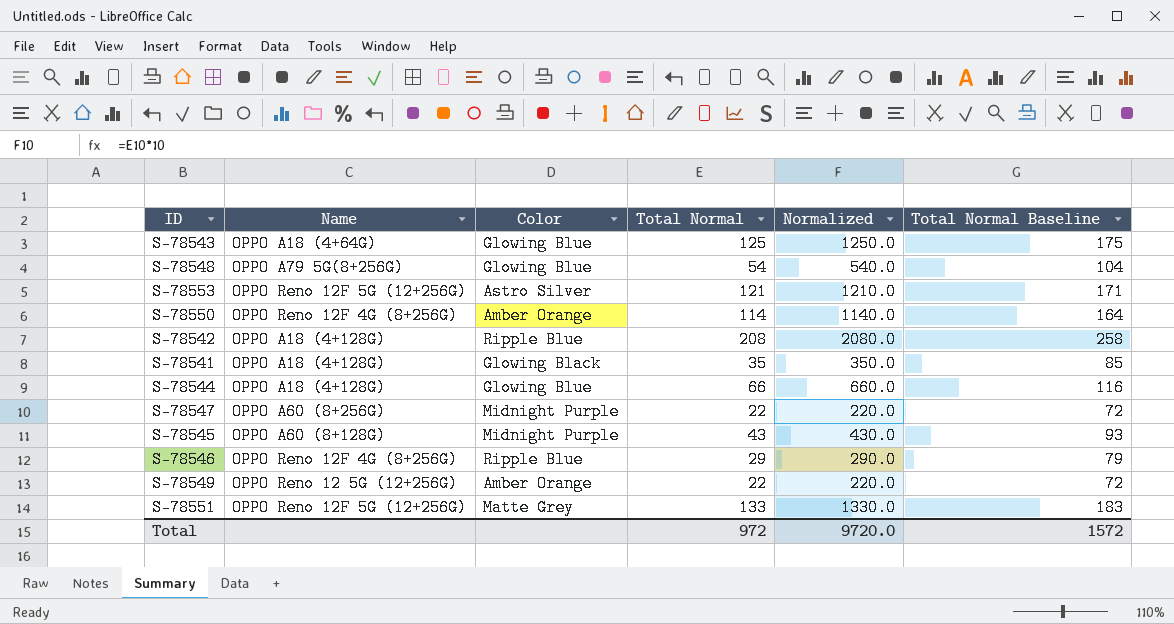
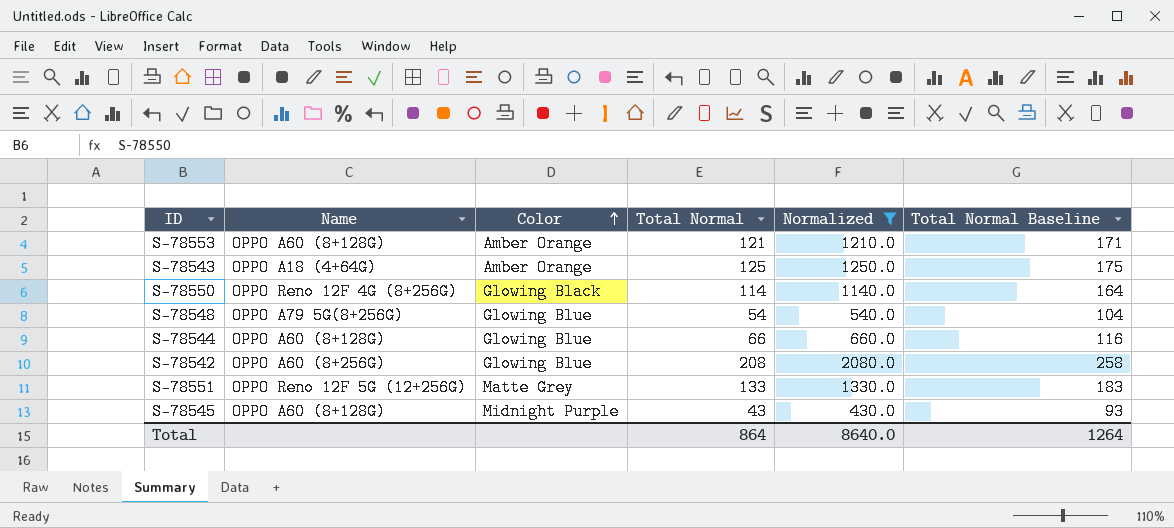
filter: none -> Normalized >= 430.0
row order: none -> Color ascending
S-78553 | Name: OPPO Reno 12F 5G (12+256G) -> OPPO A60 (8+128G)
S-78553 | Color: Astro Silver -> Amber Orange
S-78543 | Color: Glowing Blue -> Amber Orange
S-78550 | Color: Amber Orange -> Glowing Black
S-78544 | Name: OPPO A18 (4+128G) -> OPPO A60 (8+128G)
S-78542 | Name: OPPO A18 (4+128G) -> OPPO A60 (8+256G)
S-78542 | Color: Ripple Blue -> Glowing Blue
Total | Total Normal: 972 -> 864
Total | Normalized: 9720.0 -> 8640.0
Total | Total Normal Baseline: 1572 -> 1264

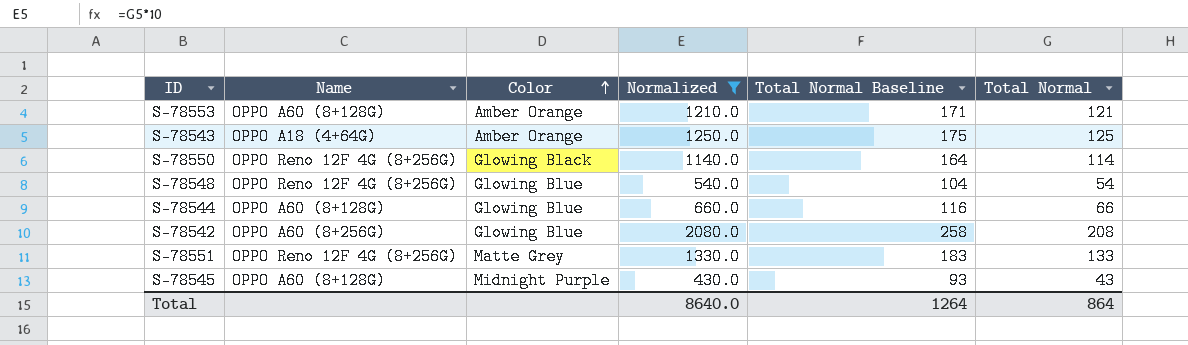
column Total Normal | position: 4 -> 6
S-78548 | Name: OPPO A79 5G(8+256G) -> OPPO Reno 12F 4G (8+256G)
S-78551 | Name: OPPO Reno 12F 5G (12+256G) -> OPPO Reno 12F 4G (8+256G)

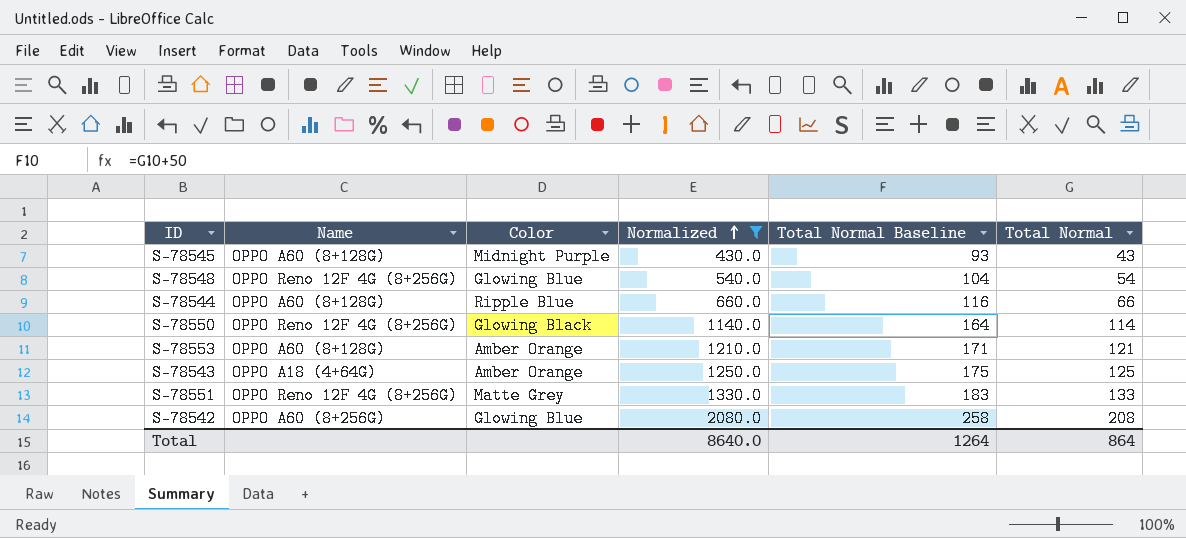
row order: Color ascending -> Normalized ascending
S-78544 | Color: Glowing Blue -> Ripple Blue

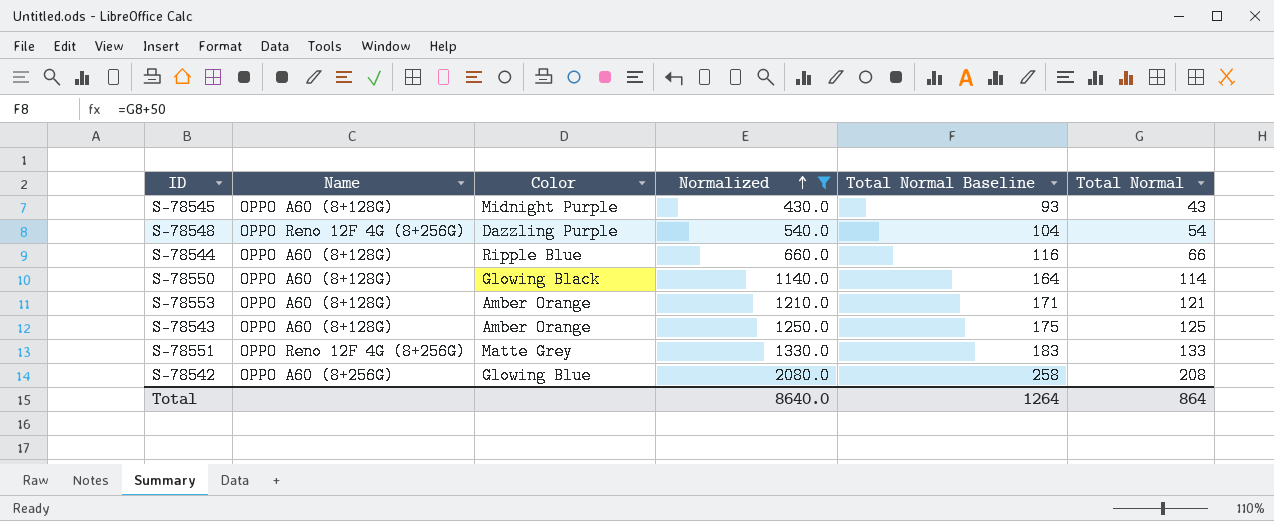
S-78548 | Color: Glowing Blue -> Dazzling Purple
S-78550 | Name: OPPO Reno 12F 4G (8+256G) -> OPPO A60 (8+128G)
S-78543 | Name: OPPO A18 (4+64G) -> OPPO A60 (8+128G)

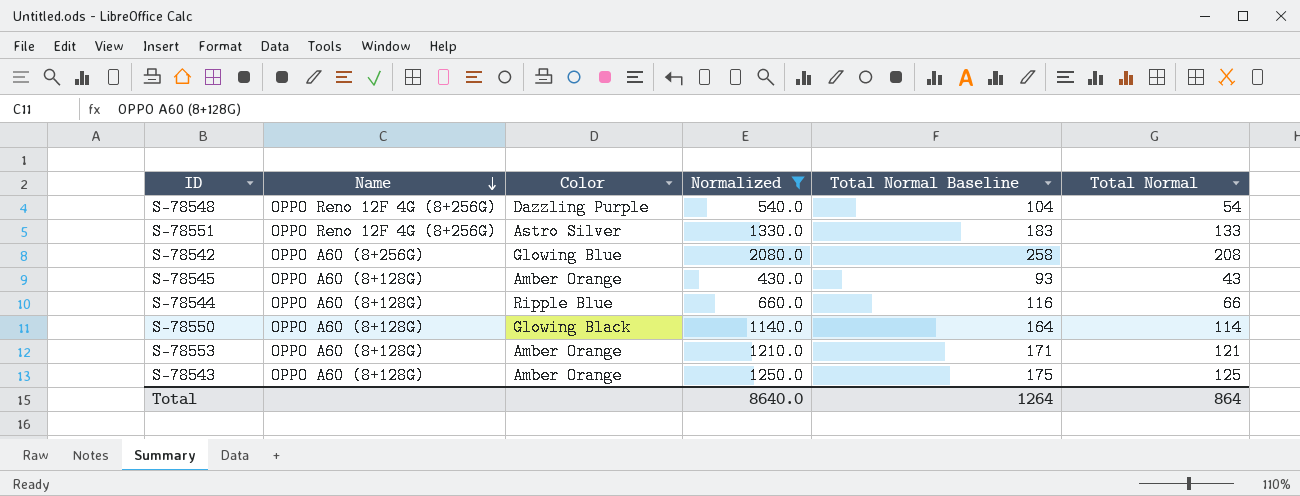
row order: Normalized ascending -> Name descending
S-78551 | Color: Matte Grey -> Astro Silver
S-78545 | Color: Midnight Purple -> Amber Orange

